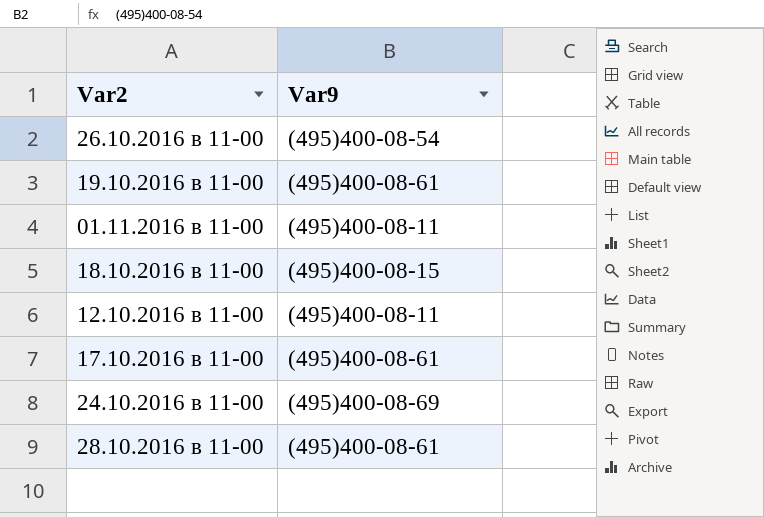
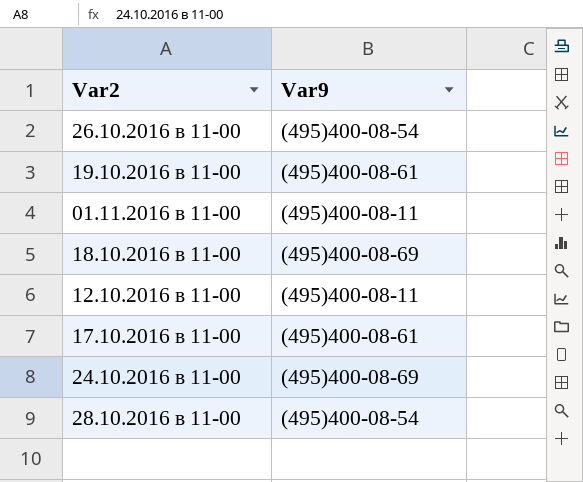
18.10.2016 в 11-00 | Var9: (495)400-08-15 -> (495)400-08-69
28.10.2016 в 11-00 | Var9: (495)400-08-61 -> (495)400-08-54

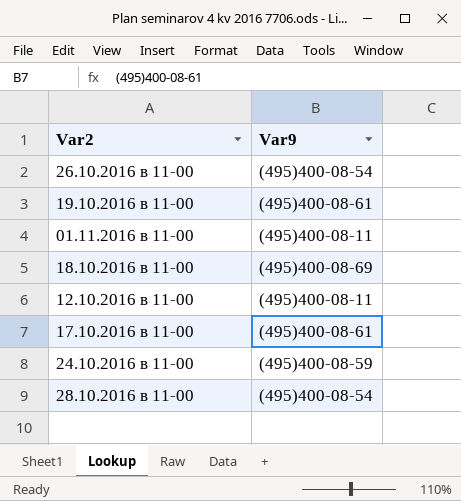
24.10.2016 в 11-00 | Var9: (495)400-08-69 -> (495)400-08-59

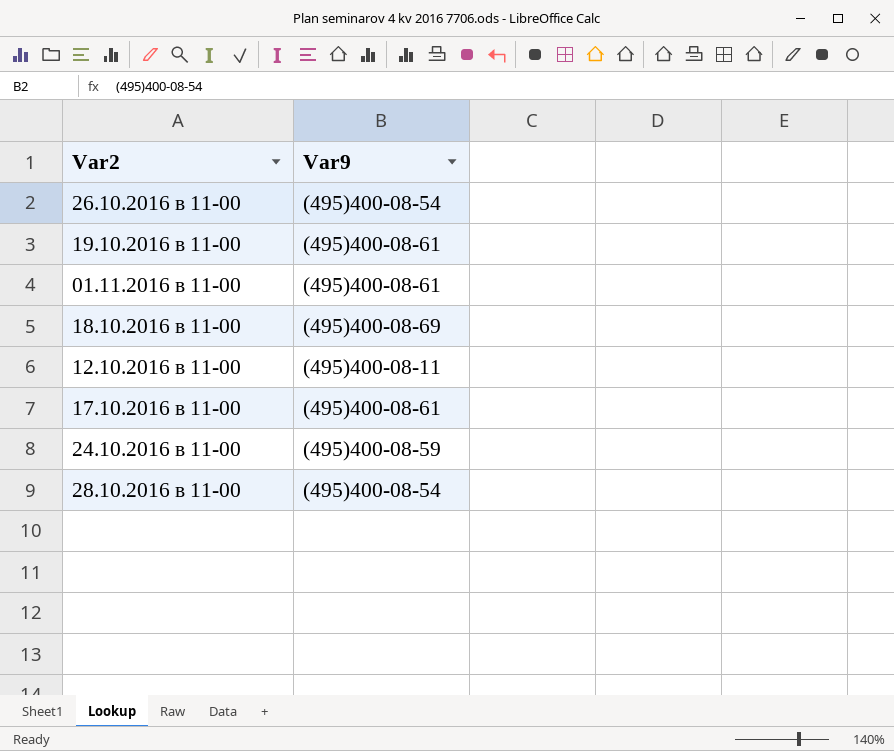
01.11.2016 в 11-00 | Var9: (495)400-08-11 -> (495)400-08-61

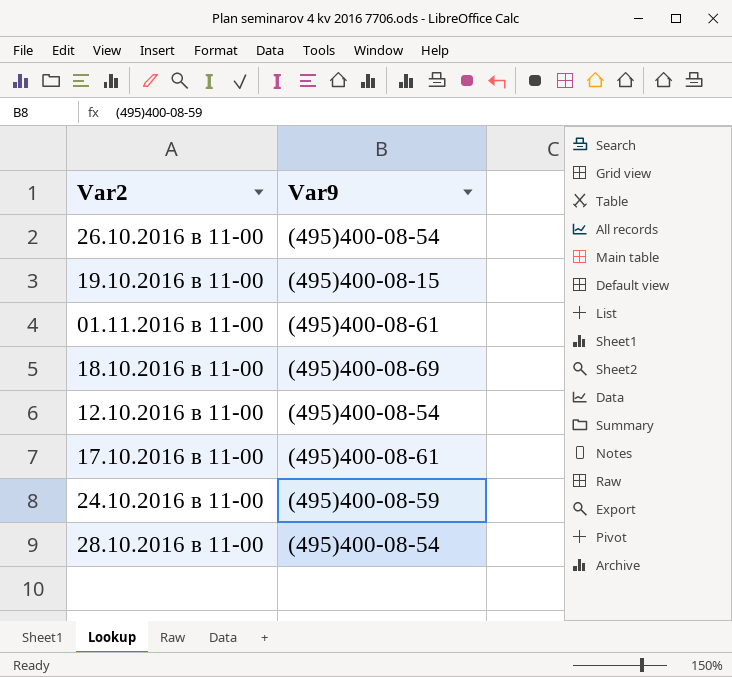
19.10.2016 в 11-00 | Var9: (495)400-08-61 -> (495)400-08-15
12.10.2016 в 11-00 | Var9: (495)400-08-11 -> (495)400-08-54

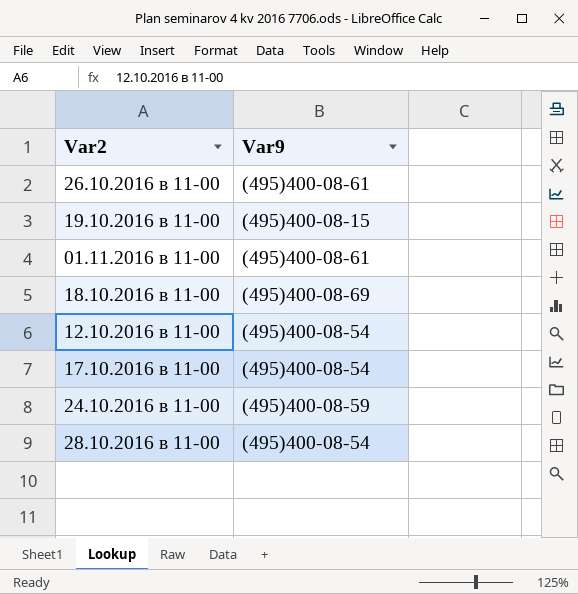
26.10.2016 в 11-00 | Var9: (495)400-08-54 -> (495)400-08-61
17.10.2016 в 11-00 | Var9: (495)400-08-61 -> (495)400-08-54

